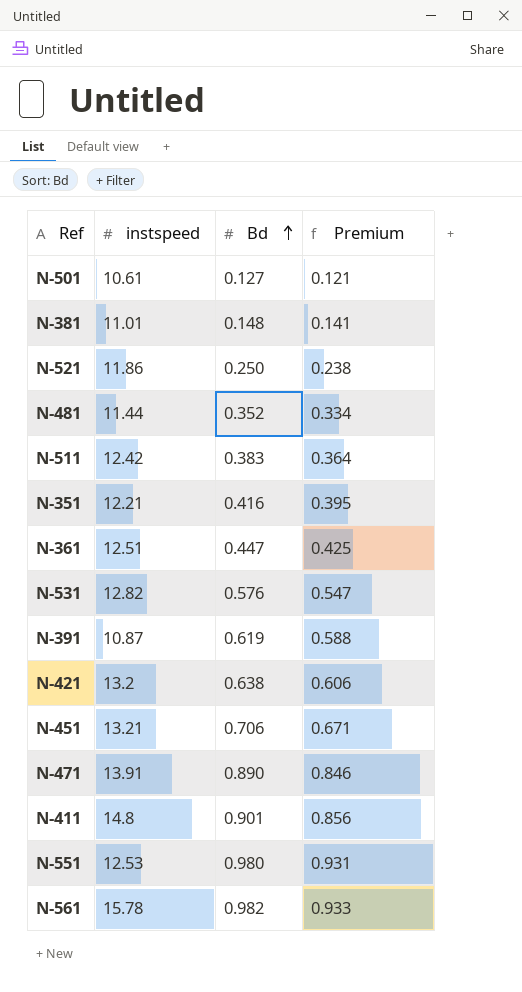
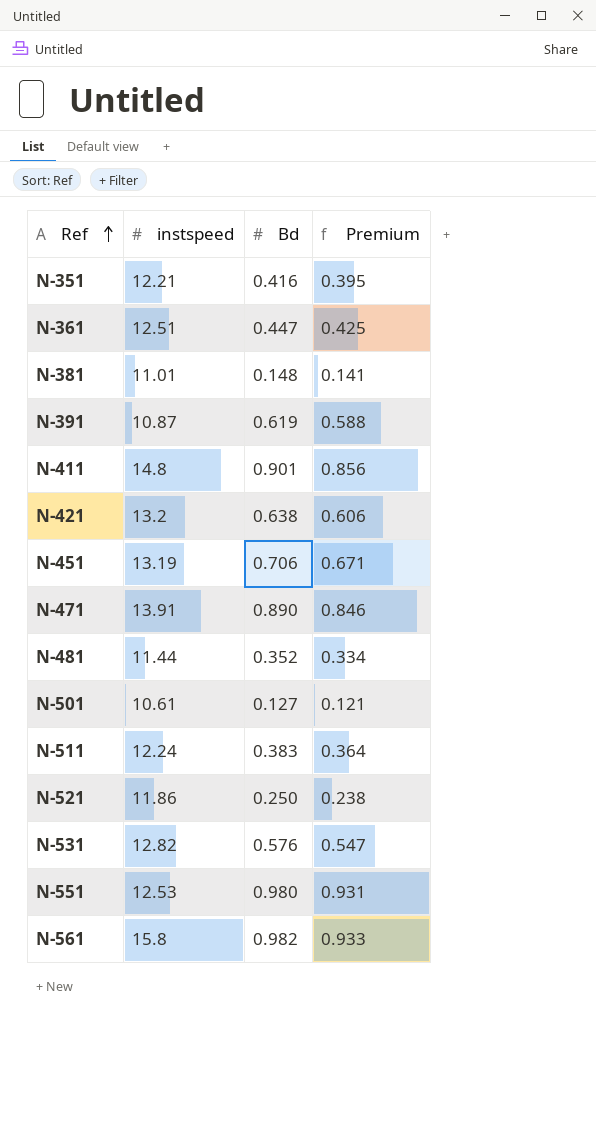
row order: Bd ascending -> Ref ascending
N-451 | instspeed: 13.21 -> 13.19
N-511 | instspeed: 12.42 -> 12.24
N-561 | instspeed: 15.78 -> 15.8

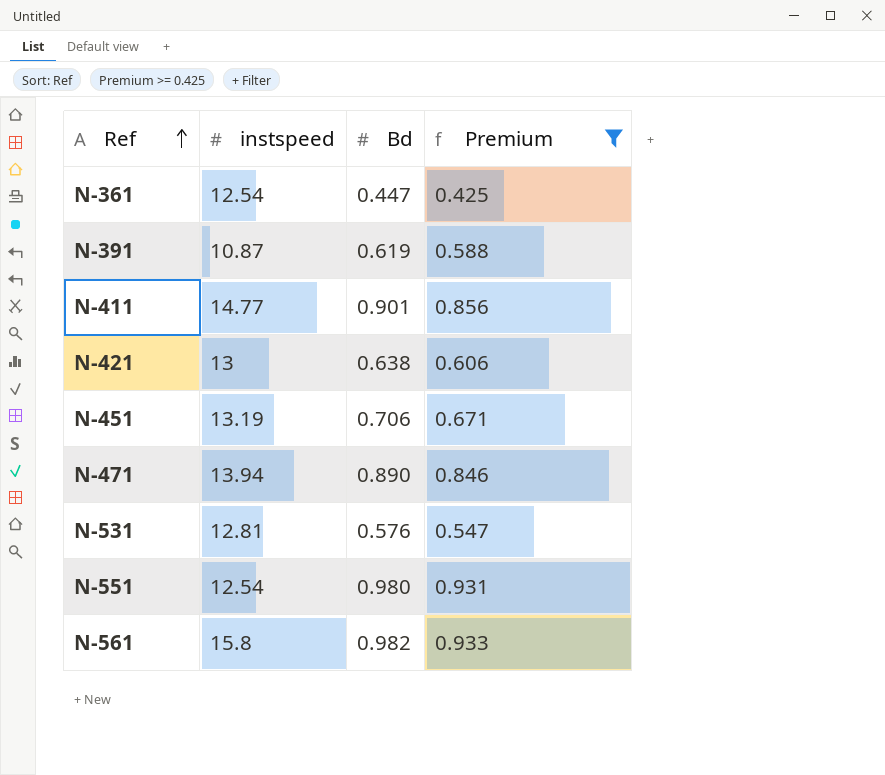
filter: none -> Premium >= 0.425
N-361 | instspeed: 12.51 -> 12.54
N-411 | instspeed: 14.8 -> 14.77
N-421 | instspeed: 13.2 -> 13
N-471 | instspeed: 13.91 -> 13.94
N-531 | instspeed: 12.82 -> 12.81
N-551 | instspeed: 12.53 -> 12.54

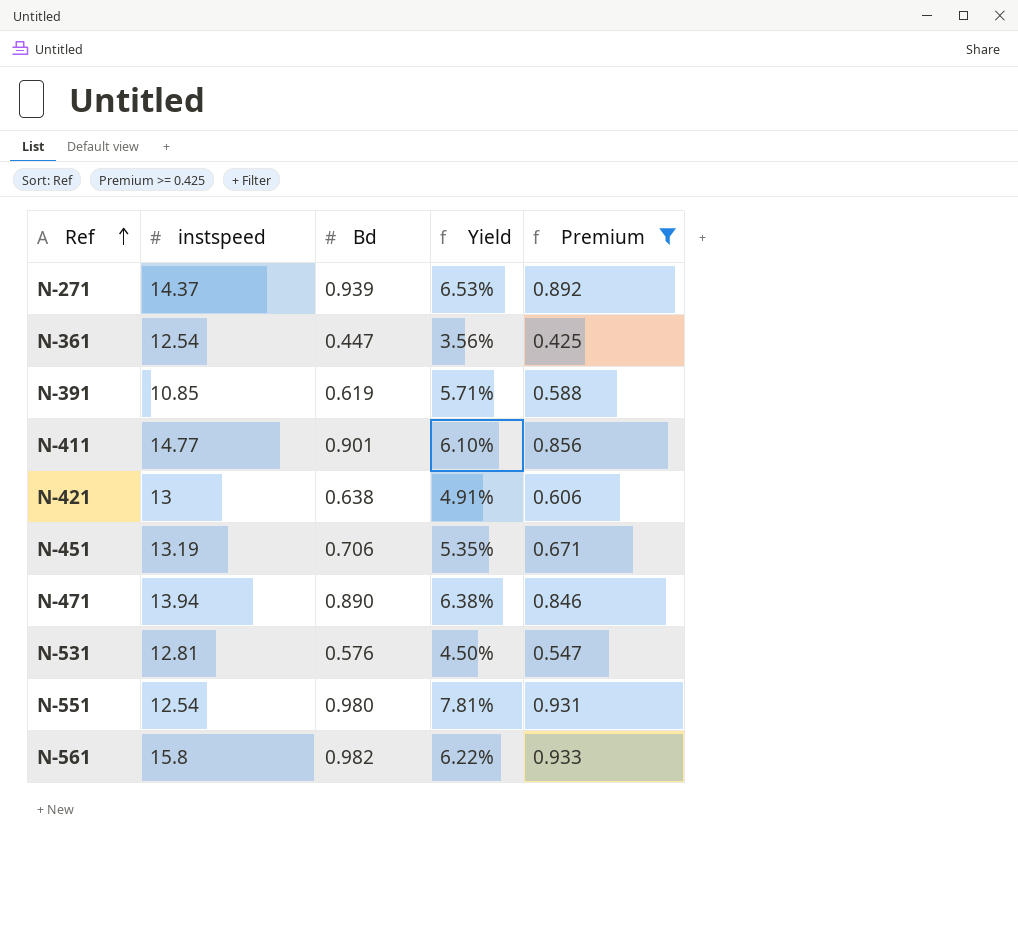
column Yield | formula: none -> [Bd] / [instspeed]
row N-271: none -> 14.37 | 0.939 | 6.53% | 0.892
N-391 | instspeed: 10.87 -> 10.85

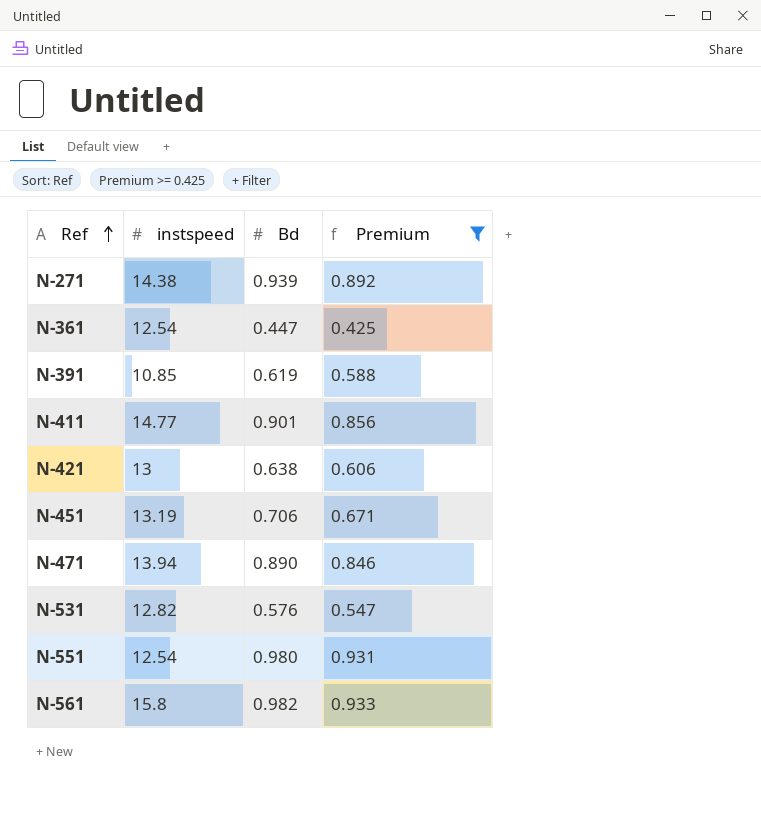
column Yield | formula: [Bd] / [instspeed] -> none
N-271 | instspeed: 14.37 -> 14.38
N-531 | instspeed: 12.81 -> 12.82

